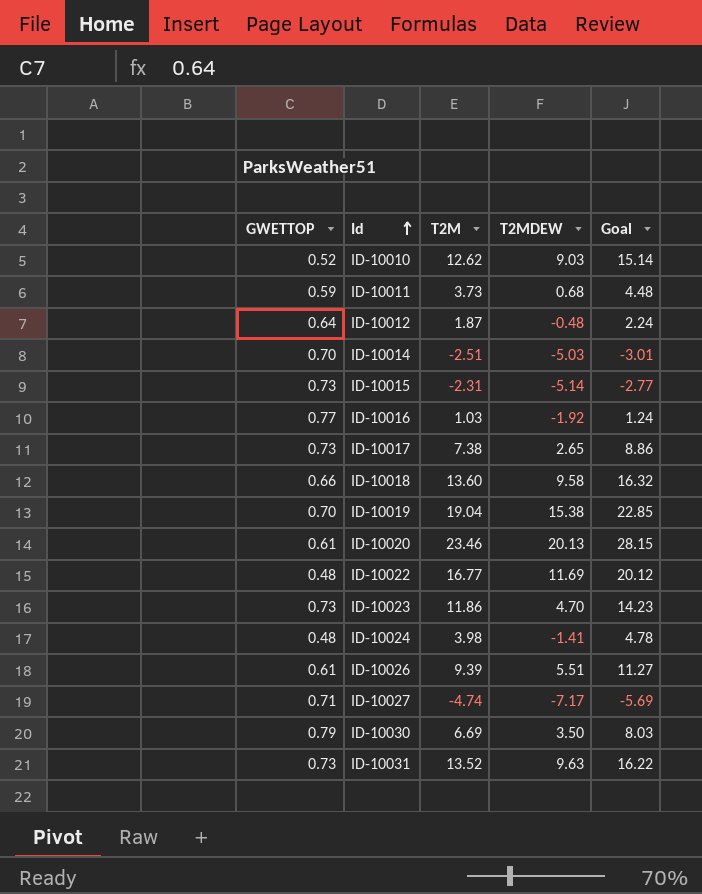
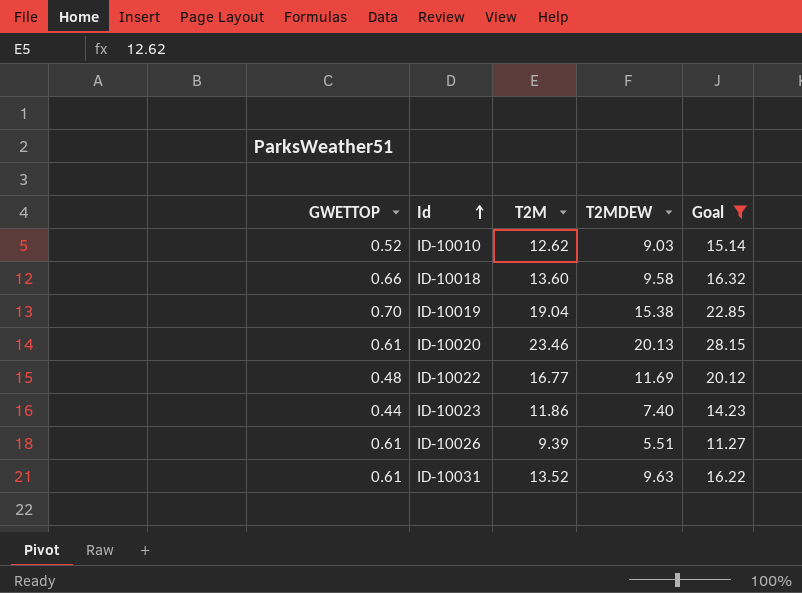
filter: none -> Goal >= 11.27
ID-10023 | GWETTOP: 0.73 -> 0.44
ID-10023 | T2MDEW: 4.70 -> 7.40
ID-10031 | GWETTOP: 0.73 -> 0.61

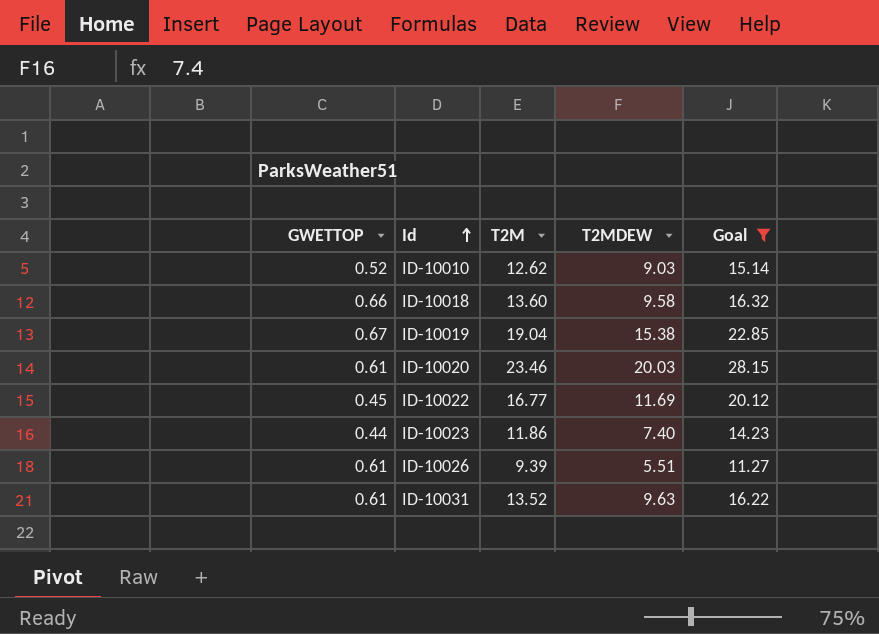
ID-10019 | GWETTOP: 0.70 -> 0.67
ID-10020 | T2MDEW: 20.13 -> 20.03
ID-10022 | GWETTOP: 0.48 -> 0.45

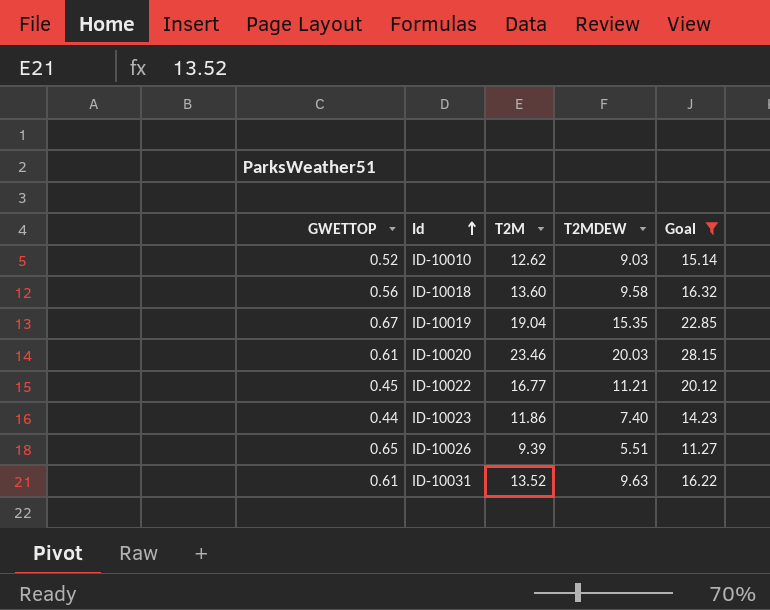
ID-10018 | GWETTOP: 0.66 -> 0.56
ID-10019 | T2MDEW: 15.38 -> 15.35
ID-10022 | T2MDEW: 11.69 -> 11.21
ID-10026 | GWETTOP: 0.61 -> 0.65

